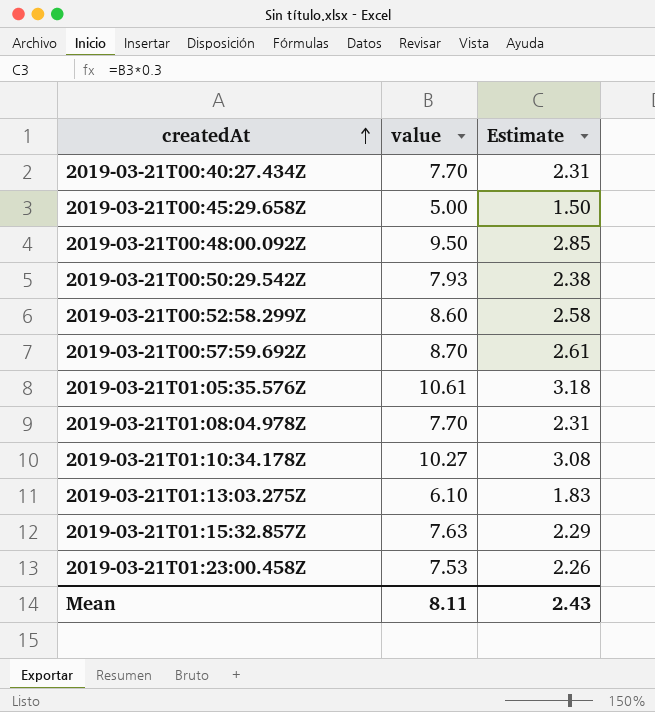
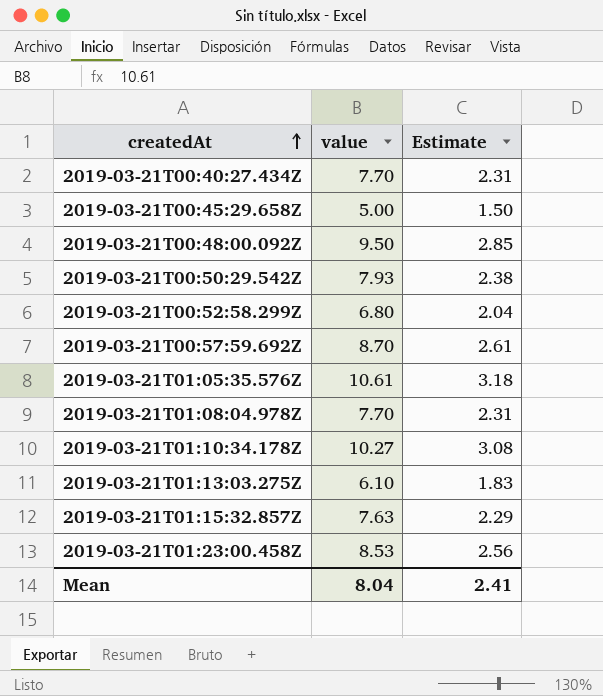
2019-03-21T00:52:58.299Z | value: 8.60 -> 6.80
2019-03-21T00:52:58.299Z | Estimate: 2.58 -> 2.04
2019-03-21T01:23:00.458Z | value: 7.53 -> 8.53
2019-03-21T01:23:00.458Z | Estimate: 2.26 -> 2.56
Mean | value: 8.11 -> 8.04
Mean | Estimate: 2.43 -> 2.41

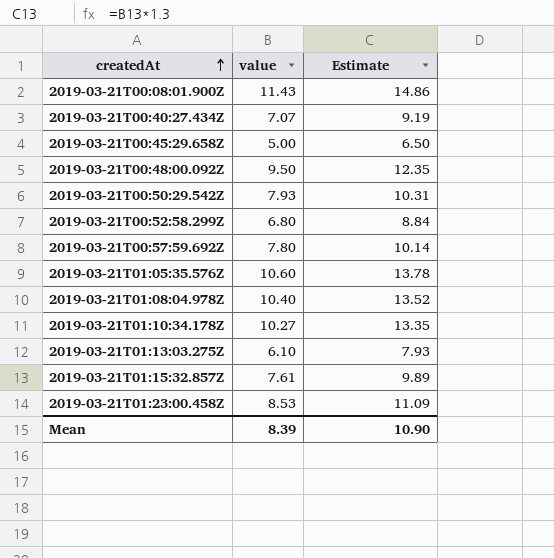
column Estimate | formula: [value] * 0.3 -> [value] * 1.3
row 2019-03-21T00:08:01.900Z: none -> 11.43 | 14.86
2019-03-21T00:40:27.434Z | value: 7.70 -> 7.07
2019-03-21T00:57:59.692Z | value: 8.70 -> 7.80
2019-03-21T01:05:35.576Z | value: 10.61 -> 10.60
2019-03-21T01:08:04.978Z | value: 7.70 -> 10.40
2019-03-21T01:15:32.857Z | value: 7.63 -> 7.61
Mean | value: 8.04 -> 8.39
Mean | Estimate: 2.41 -> 10.90

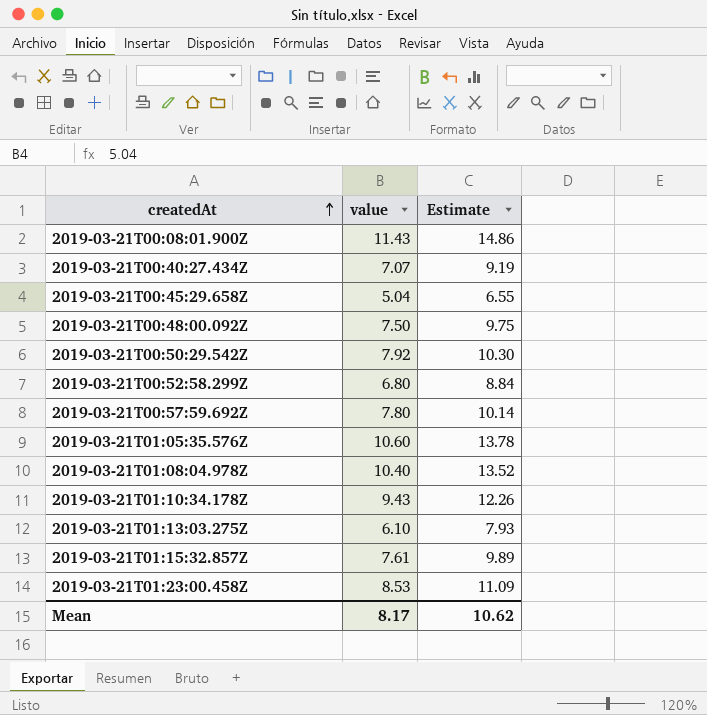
2019-03-21T00:45:29.658Z | value: 5.00 -> 5.04
2019-03-21T00:45:29.658Z | Estimate: 6.50 -> 6.55
2019-03-21T00:48:00.092Z | value: 9.50 -> 7.50
2019-03-21T00:48:00.092Z | Estimate: 12.35 -> 9.75
2019-03-21T00:50:29.542Z | value: 7.93 -> 7.92
2019-03-21T00:50:29.542Z | Estimate: 10.31 -> 10.30
2019-03-21T01:10:34.178Z | value: 10.27 -> 9.43
2019-03-21T01:10:34.178Z | Estimate: 13.35 -> 12.26
Mean | value: 8.39 -> 8.17
Mean | Estimate: 10.90 -> 10.62

